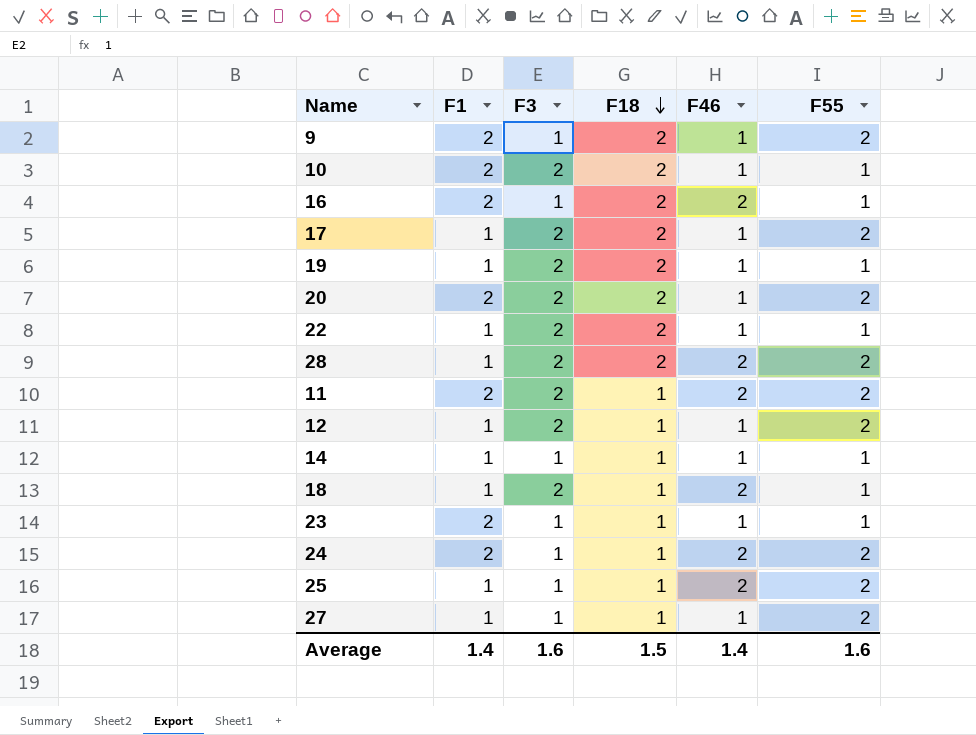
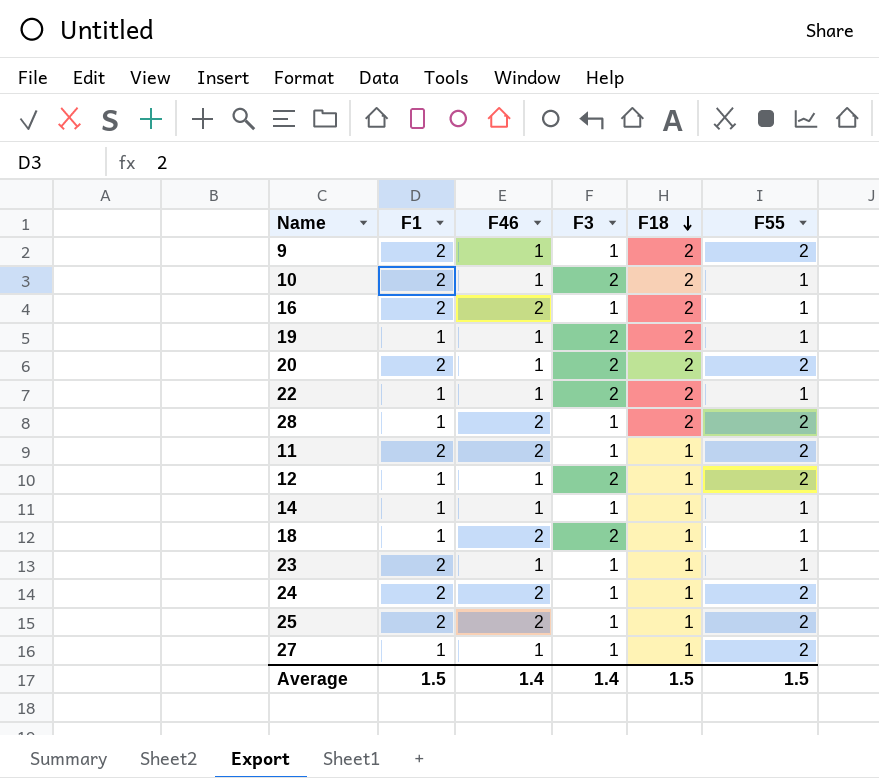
column F46 | position: 5 -> 3
row 17: 1 | 2 | 2 | 1 | 2 -> none
28 | F3: 2 -> 1
11 | F3: 2 -> 1
25 | F1: 1 -> 2
Average | F1: 1.4 -> 1.5
Average | F3: 1.6 -> 1.4
Average | F55: 1.6 -> 1.5

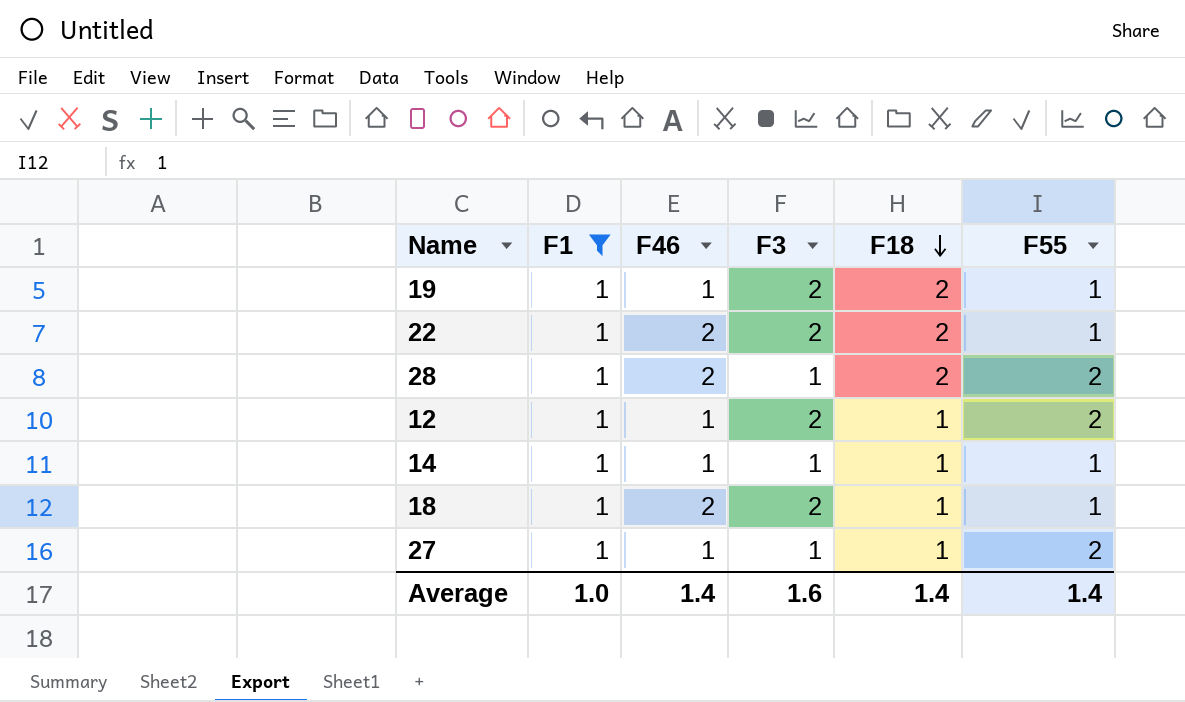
filter: none -> F1 = 1
22 | F46: 1 -> 2
Average | F1: 1.5 -> 1.0
Average | F3: 1.4 -> 1.6
Average | F18: 1.5 -> 1.4
Average | F55: 1.5 -> 1.4

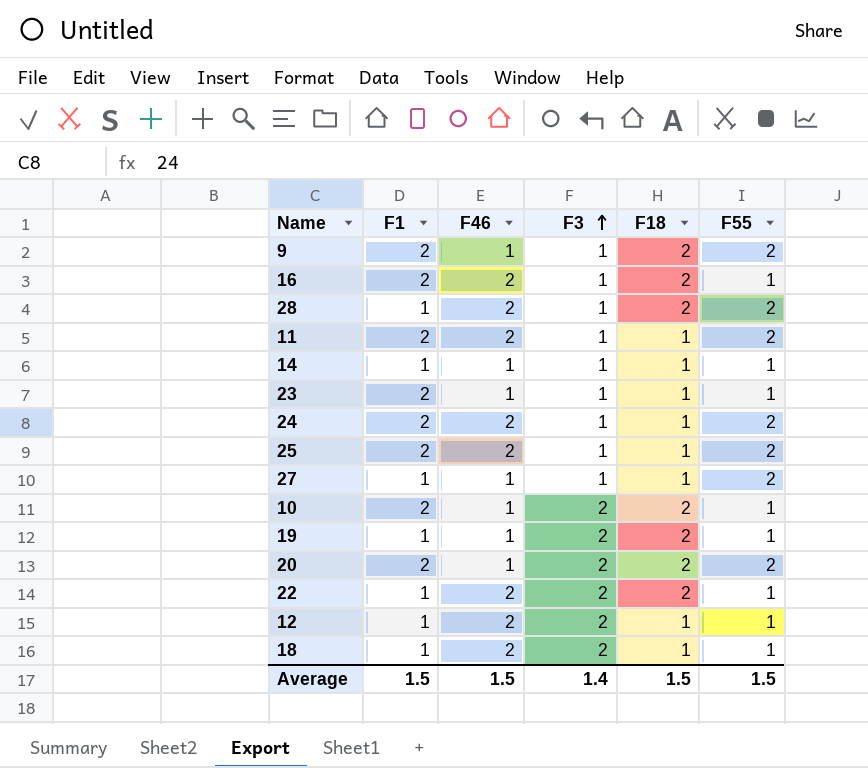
filter: F1 = 1 -> none
row order: F18 descending -> F3 ascending
12 | F46: 1 -> 2
12 | F55: 2 -> 1
Average | F1: 1.0 -> 1.5
Average | F46: 1.4 -> 1.5
Average | F3: 1.6 -> 1.4
Average | F18: 1.4 -> 1.5
Average | F55: 1.4 -> 1.5

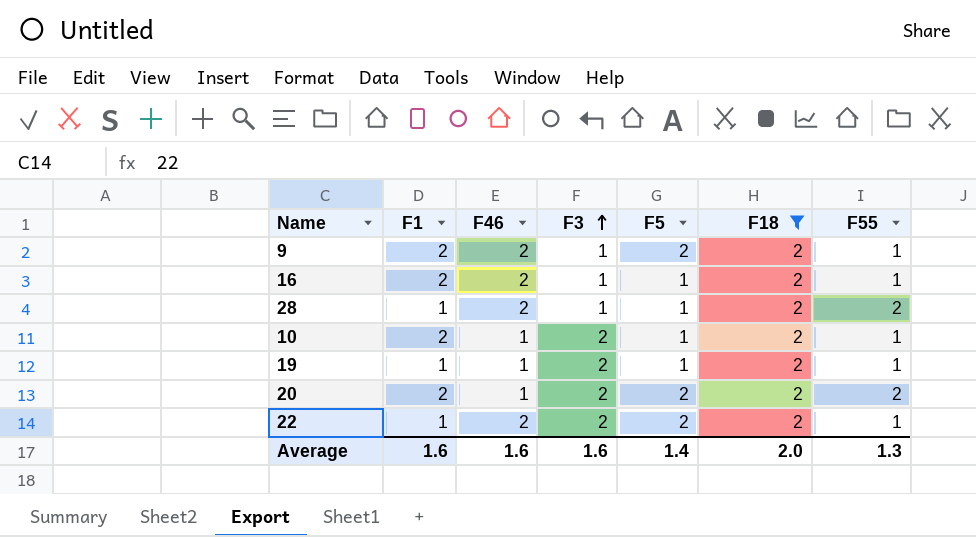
filter: none -> F18 = 2
column F5 | position: none -> 5
9 | F46: 1 -> 2
9 | F55: 2 -> 1
Average | F1: 1.5 -> 1.6
Average | F46: 1.5 -> 1.6
Average | F3: 1.4 -> 1.6
Average | F18: 1.5 -> 2.0
Average | F55: 1.5 -> 1.3

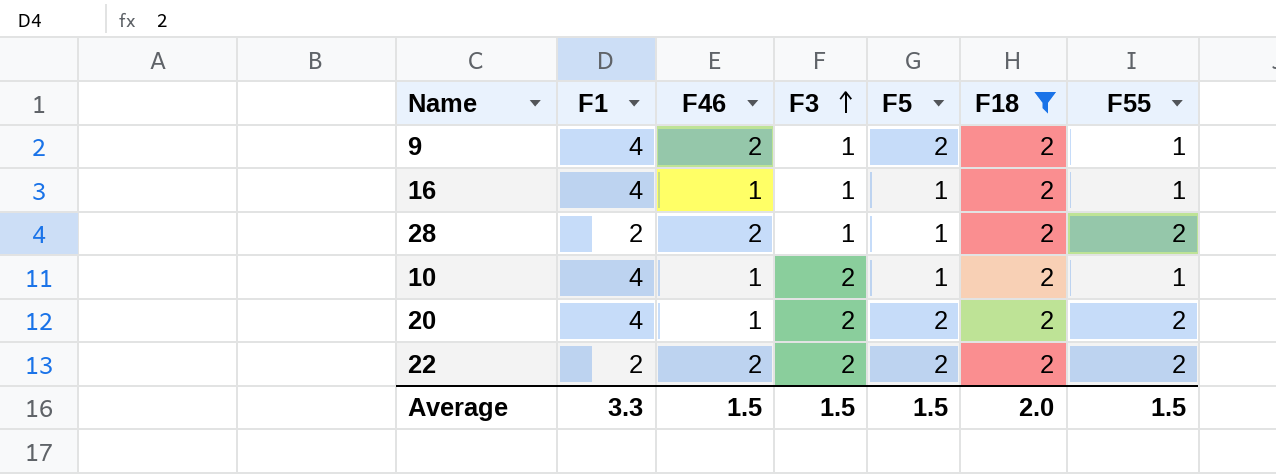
row 19: 1 | 1 | 2 | 1 | 2 | 1 -> none
9 | F1: 2 -> 4
16 | F1: 2 -> 4
16 | F46: 2 -> 1
28 | F1: 1 -> 2
10 | F1: 2 -> 4
20 | F1: 2 -> 4
22 | F1: 1 -> 2
22 | F55: 1 -> 2
Average | F1: 1.6 -> 3.3
Average | F46: 1.6 -> 1.5
Average | F3: 1.6 -> 1.5
Average | F5: 1.4 -> 1.5
Average | F55: 1.3 -> 1.5

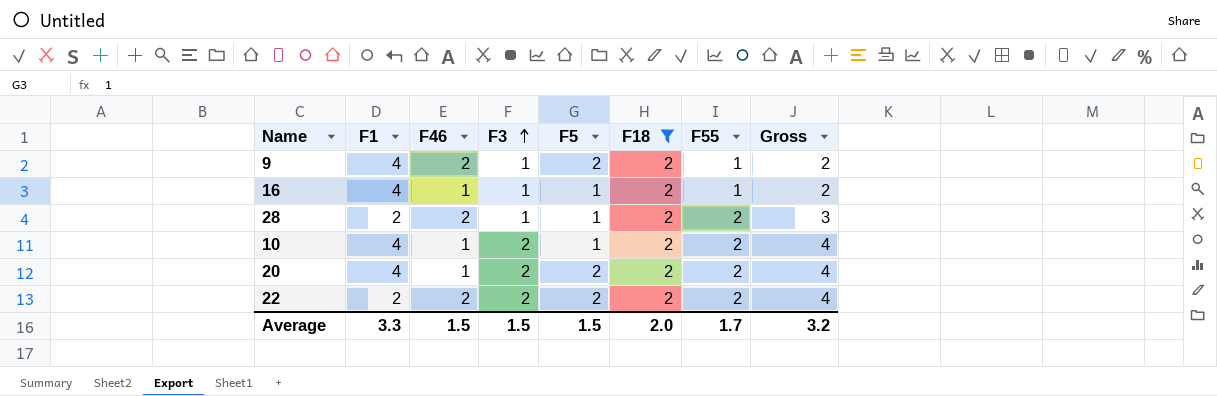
column Gross | formula: none -> [F3] + [F55]
10 | F55: 1 -> 2
Average | F55: 1.5 -> 1.7

